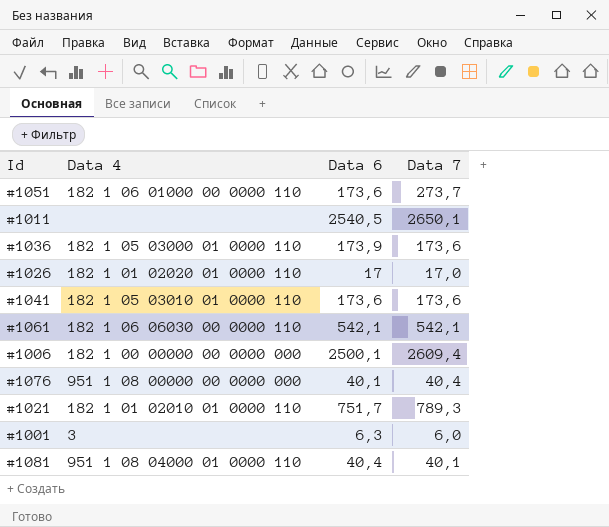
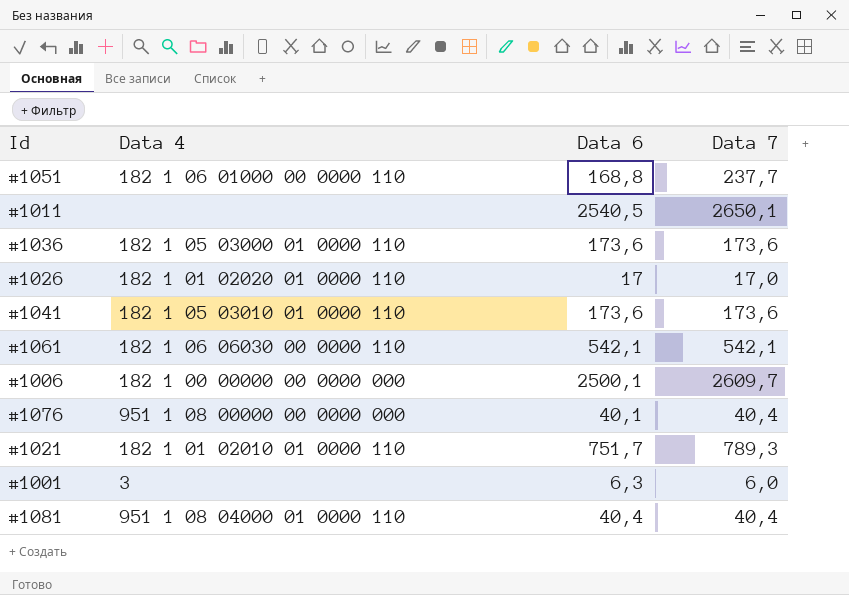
#1051 | Data 6: 173,6 -> 168,8
#1051 | Data 7: 273,7 -> 237,7
#1036 | Data 6: 173,9 -> 173,6
#1006 | Data 7: 2609,4 -> 2609,7
#1081 | Data 7: 40,1 -> 40,4

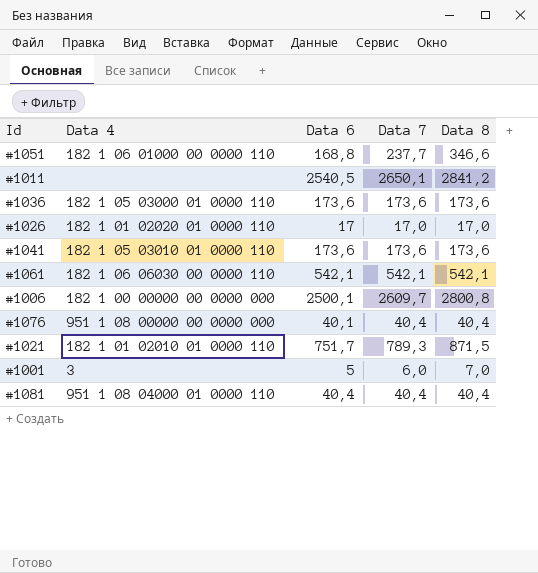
column Data 8 | position: none -> 5
#1001 | Data 6: 6,3 -> 5

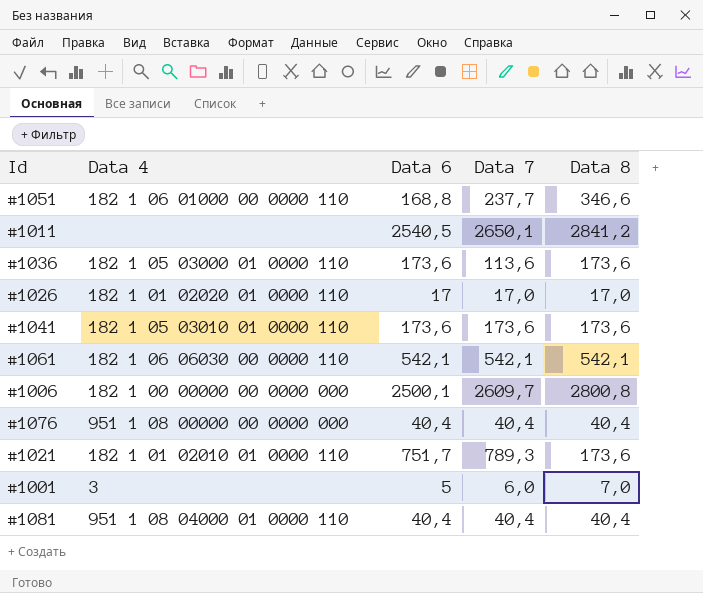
#1036 | Data 7: 173,6 -> 113,6
#1076 | Data 6: 40,1 -> 40,4
#1021 | Data 8: 871,5 -> 173,6

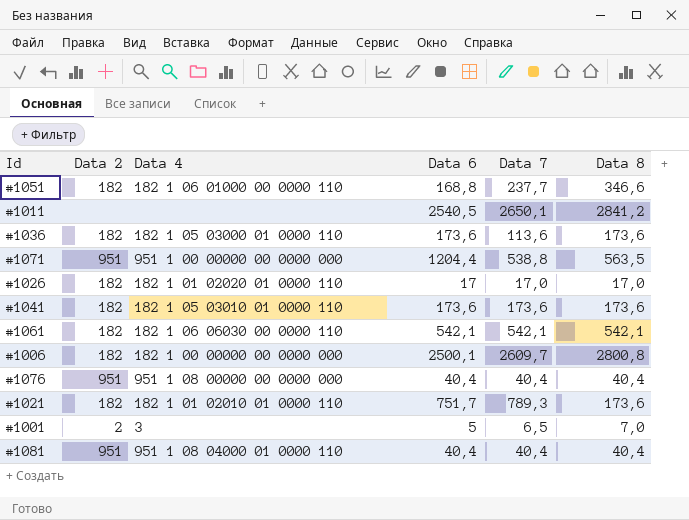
column Data 2 | position: none -> 2
row #1071: none -> 951 | 951 1 00 00000 00 0000 000 | 1204,4 | 538,8 | 563,5
#1001 | Data 7: 6,0 -> 6,5

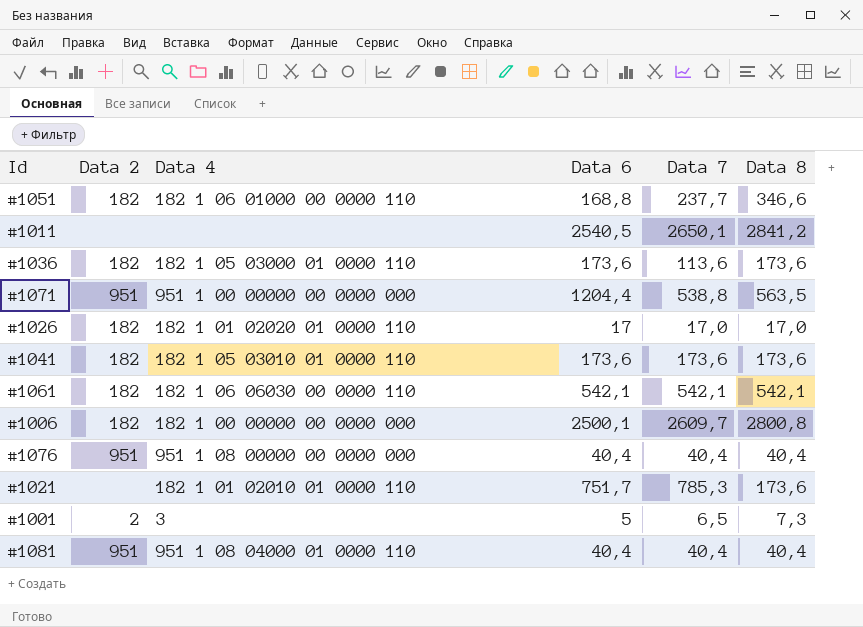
#1021 | Data 2: 182 -> none
#1021 | Data 7: 789,3 -> 785,3
#1001 | Data 8: 7,0 -> 7,3

